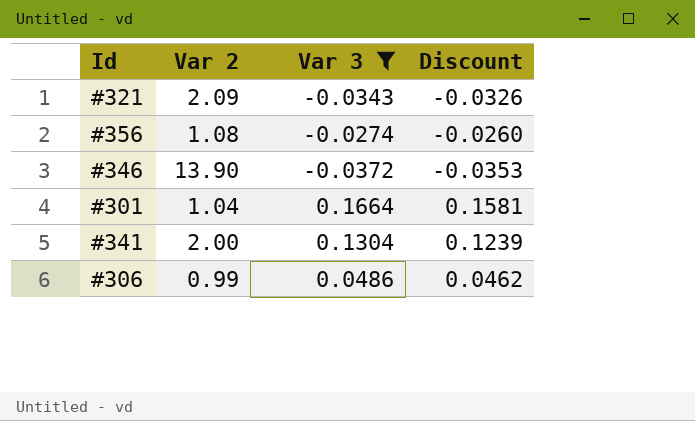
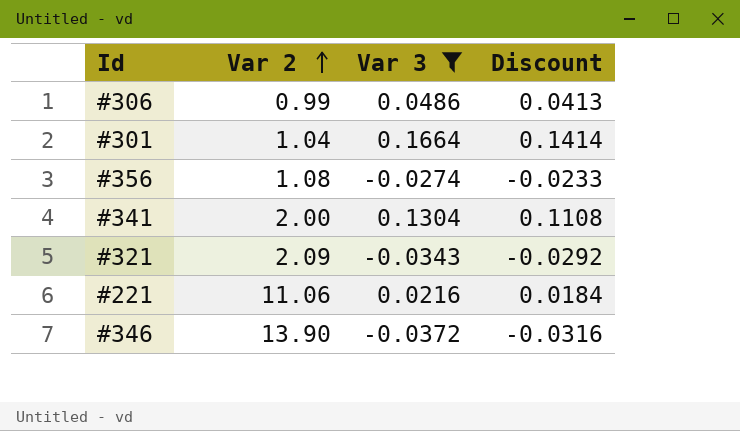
row order: none -> Var 2 ascending
column Discount | formula: [Var 3] * 0.95 -> [Var 3] * 0.85
row #221: none -> 11.06 | 0.0216 | 0.0184

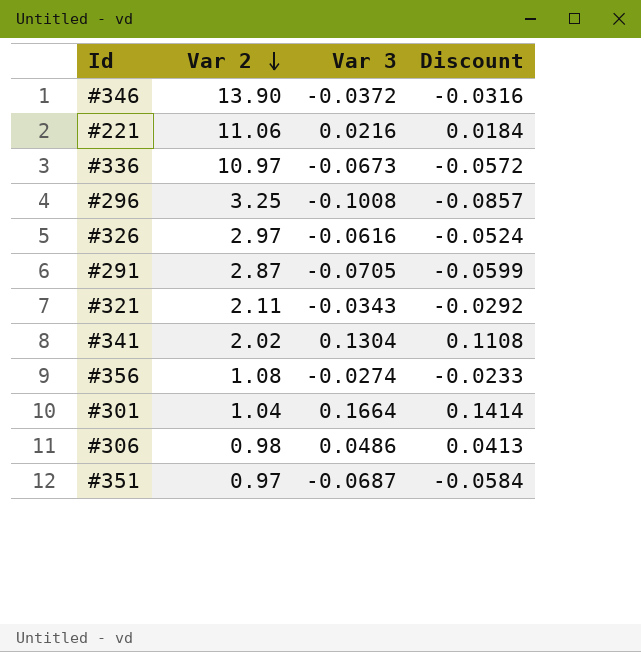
filter: Var 3 >= -0.0372 -> none
row order: Var 2 ascending -> Var 2 descending
#321 | Var 2: 2.09 -> 2.11
#341 | Var 2: 2.00 -> 2.02
#306 | Var 2: 0.99 -> 0.98

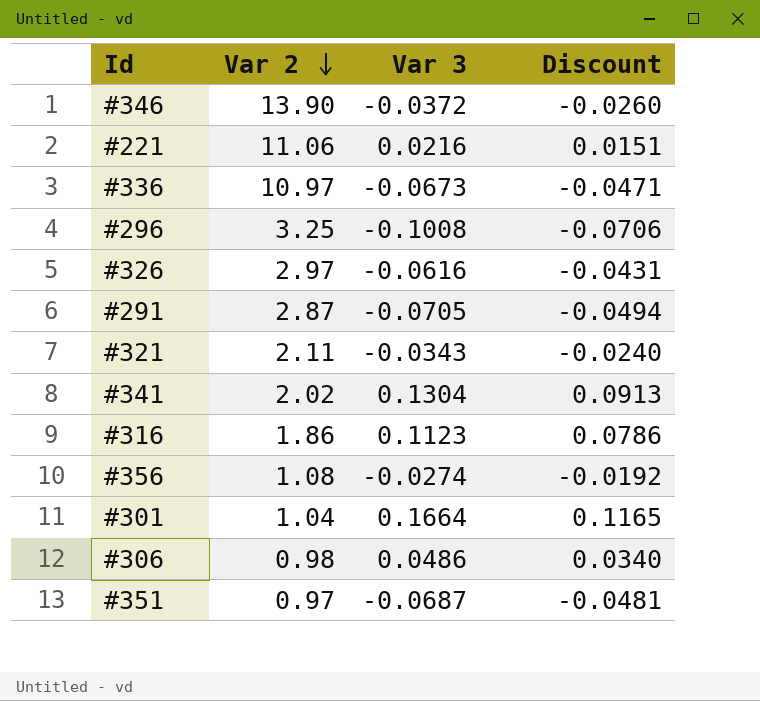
column Discount | formula: [Var 3] * 0.85 -> [Var 3] * 0.7
row #316: none -> 1.86 | 0.1123 | 0.0786

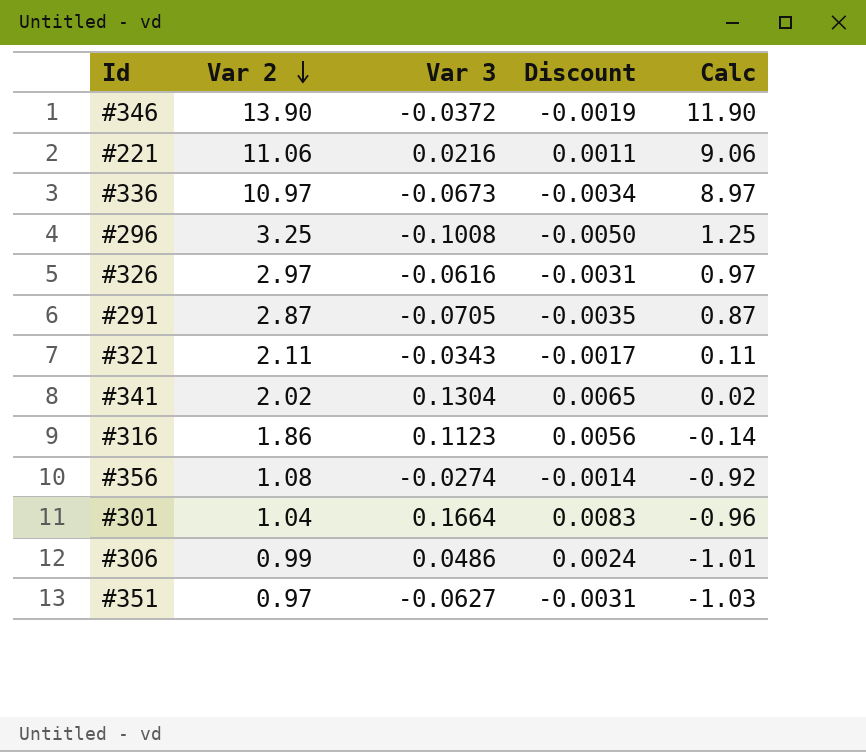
column Discount | formula: [Var 3] * 0.7 -> [Var 3] * 0.05
column Calc | formula: none -> [Var 2] - 2
#306 | Var 2: 0.98 -> 0.99
#351 | Var 3: -0.0687 -> -0.0627

